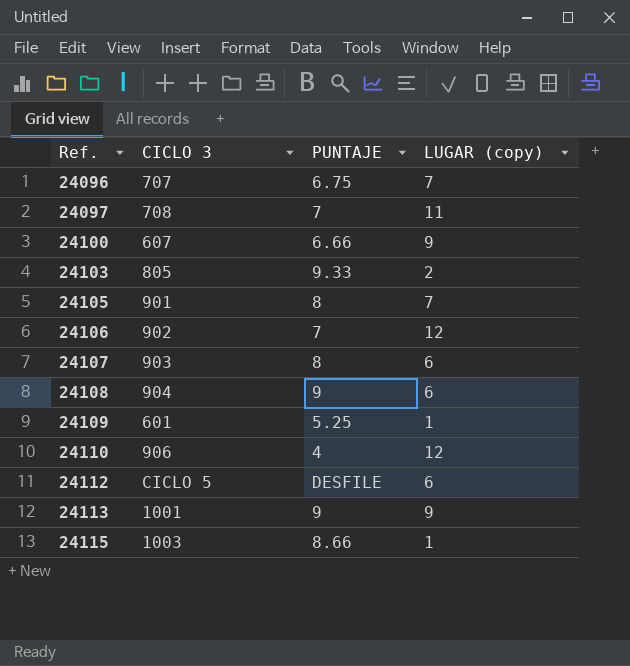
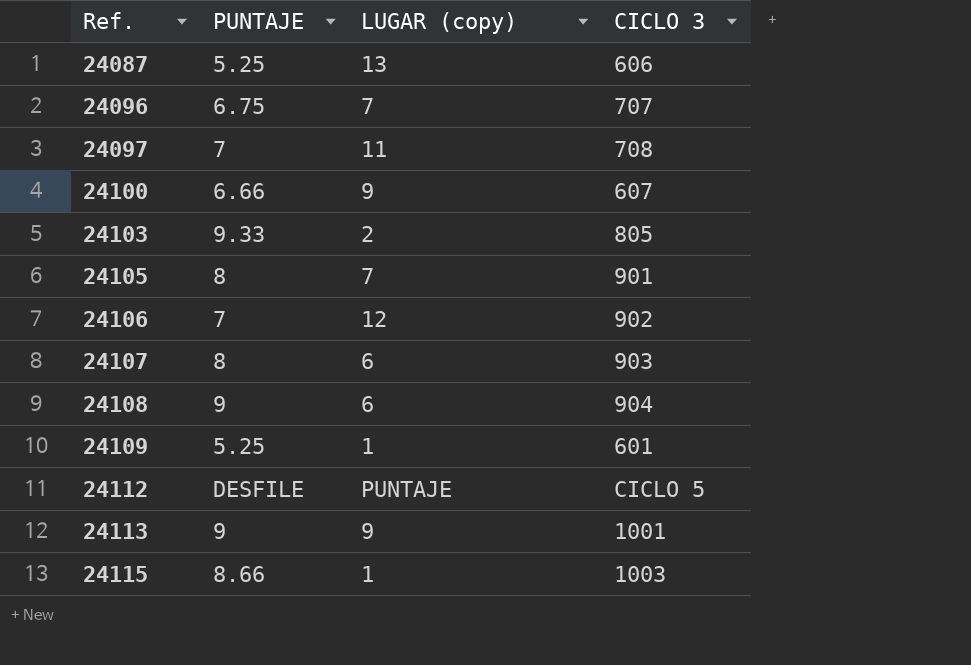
column CICLO 3 | position: 2 -> 4
row 24110: 906 | 4 | 12 -> none
row 24087: none -> 5.25 | 13 | 606
24112 | LUGAR (copy): 6 -> PUNTAJE

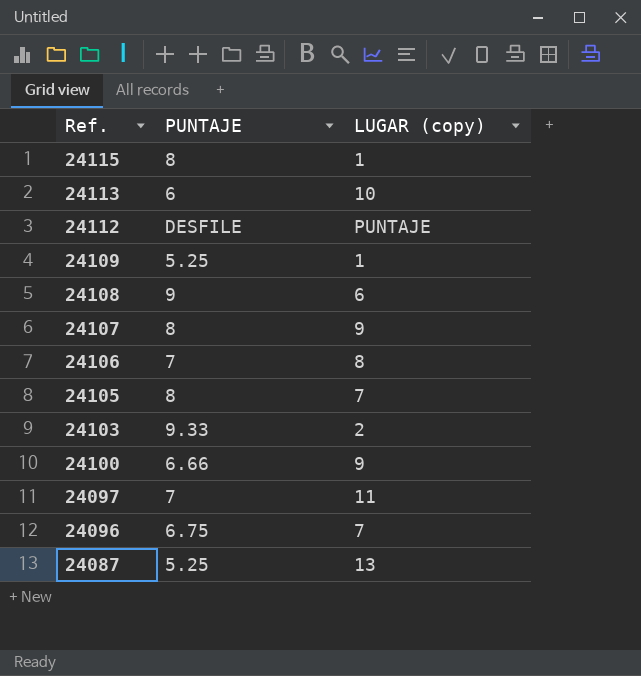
row order: Ref. ascending -> Ref. descending
column CICLO 3 | position: 4 -> none
24115 | PUNTAJE: 8.66 -> 8
24113 | PUNTAJE: 9 -> 6
24113 | LUGAR (copy): 9 -> 10
24107 | LUGAR (copy): 6 -> 9
24106 | LUGAR (copy): 12 -> 8

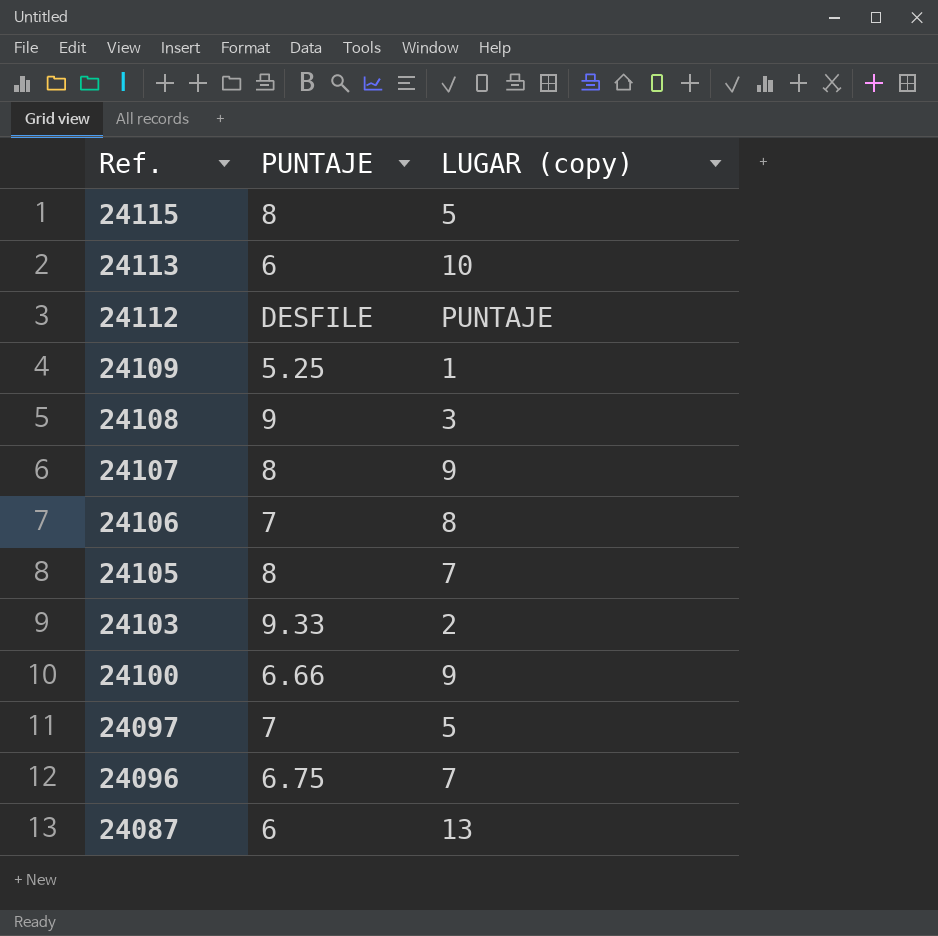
24115 | LUGAR (copy): 1 -> 5
24108 | LUGAR (copy): 6 -> 3
24097 | LUGAR (copy): 11 -> 5
24087 | PUNTAJE: 5.25 -> 6

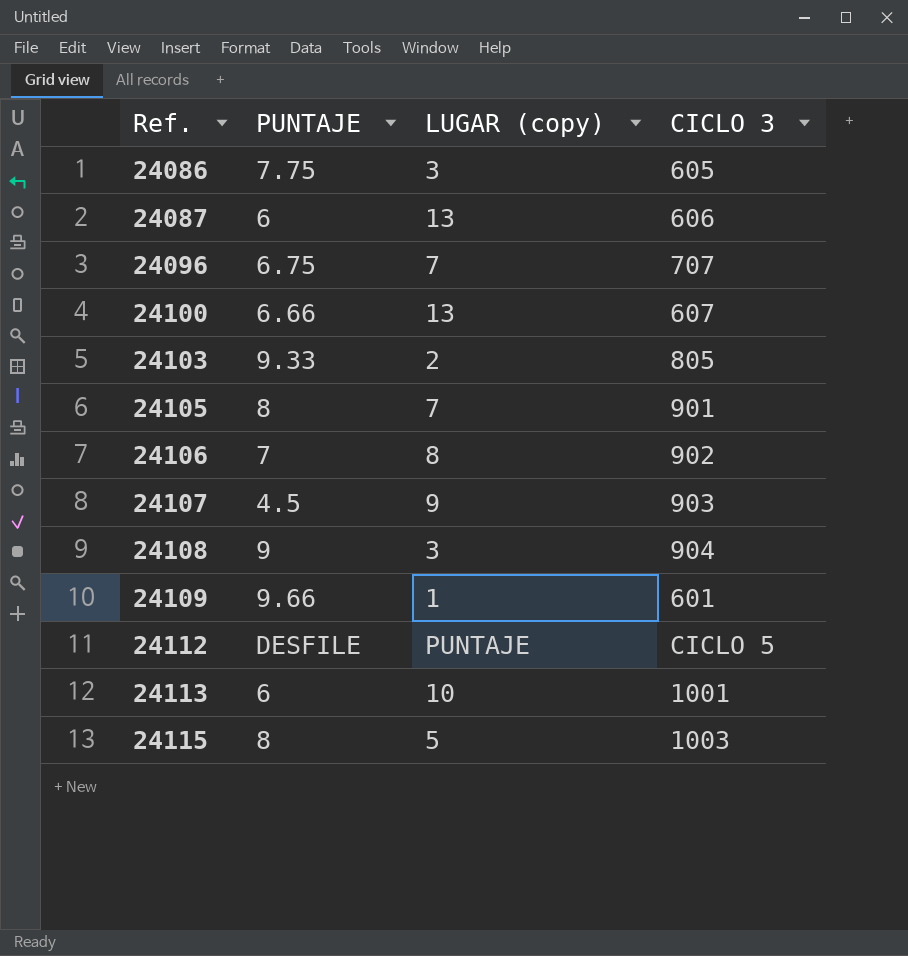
row order: Ref. descending -> Ref. ascending
column CICLO 3 | position: none -> 4
row 24097: 7 | 5 -> none
row 24086: none -> 7.75 | 3 | 605
24100 | LUGAR (copy): 9 -> 13
24107 | PUNTAJE: 8 -> 4.5
24109 | PUNTAJE: 5.25 -> 9.66

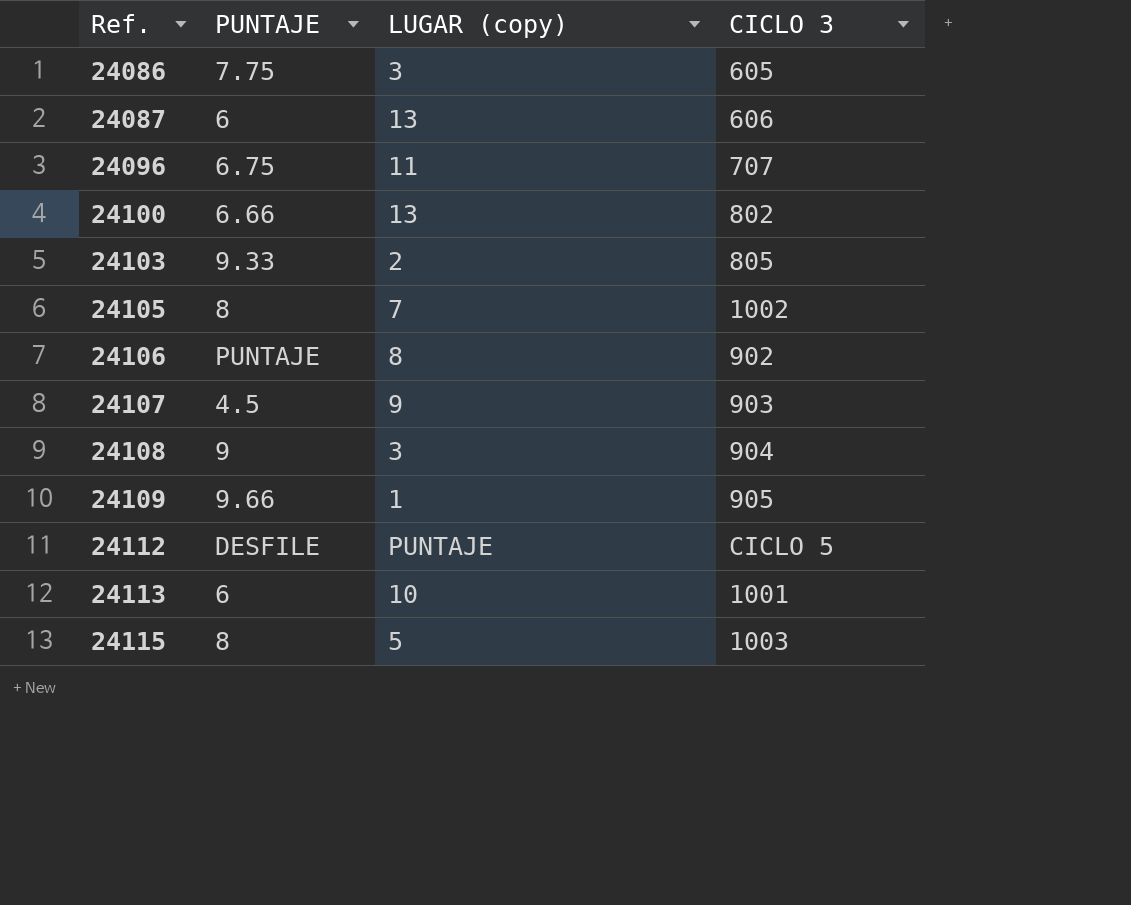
24096 | LUGAR (copy): 7 -> 11
24100 | CICLO 3: 607 -> 802
24105 | CICLO 3: 901 -> 1002
24106 | PUNTAJE: 7 -> PUNTAJE
24109 | CICLO 3: 601 -> 905

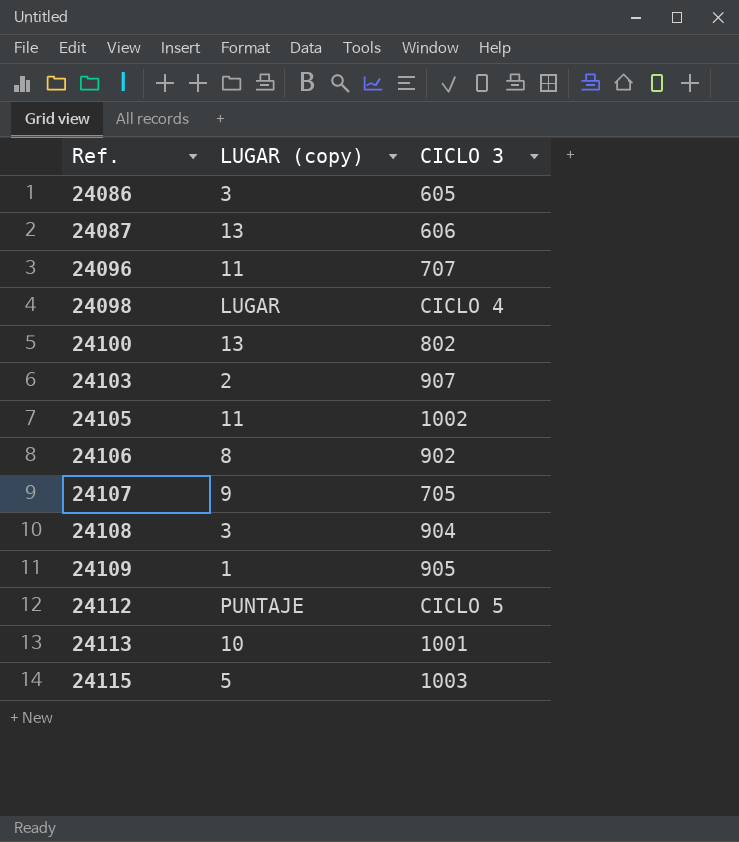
column PUNTAJE | position: 2 -> none
row 24098: none -> LUGAR | CICLO 4
24103 | CICLO 3: 805 -> 907
24105 | LUGAR (copy): 7 -> 11
24107 | CICLO 3: 903 -> 705

